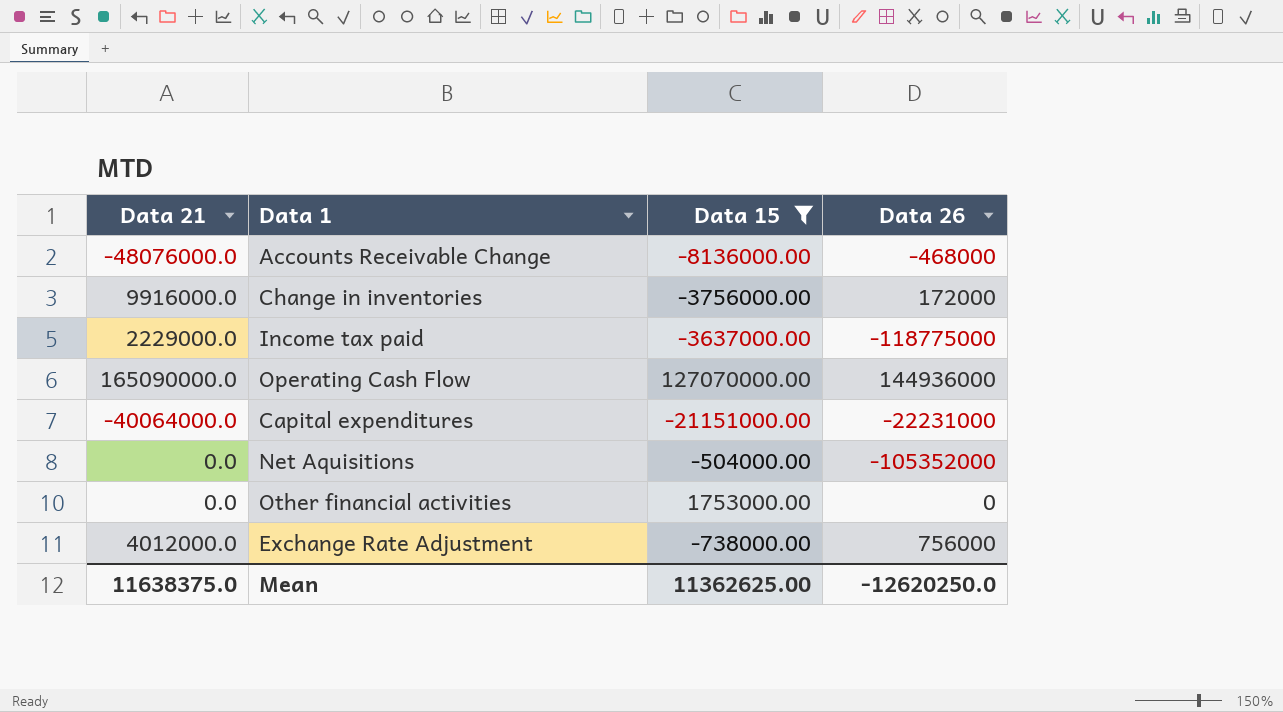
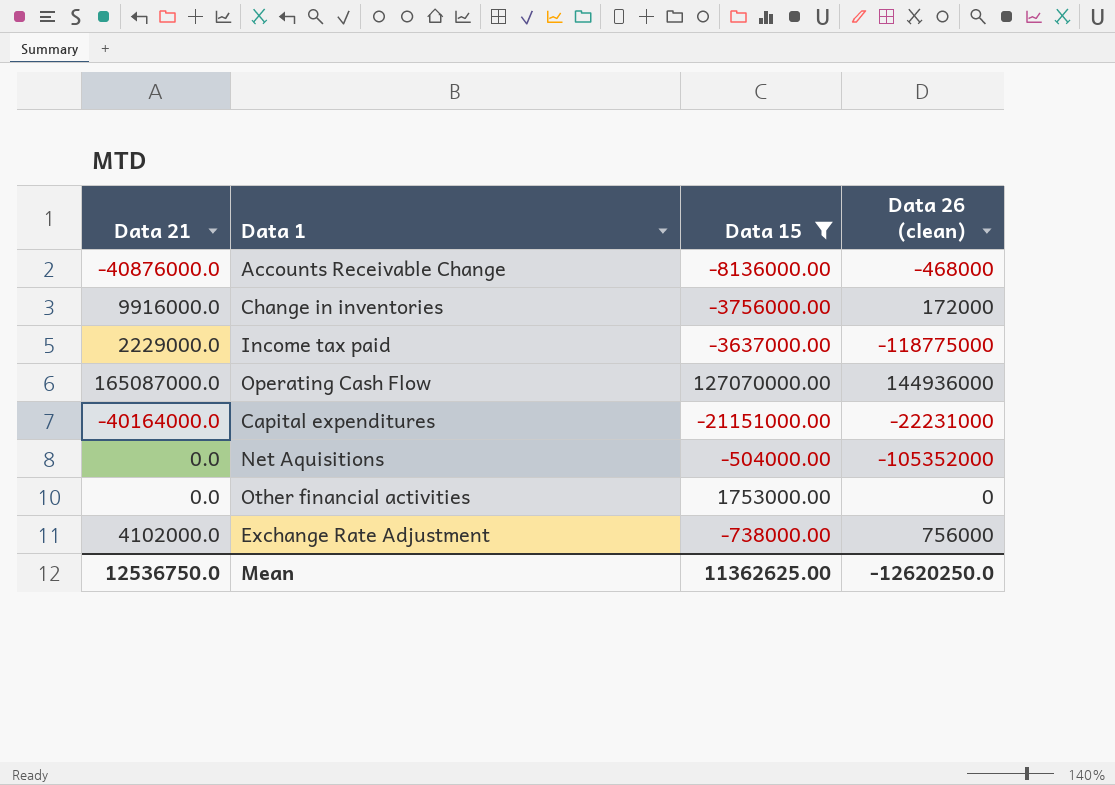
column name: Data 26 -> Data 26 (clean)
Accounts Receivable Change | Data 21: -48076000.0 -> -40876000.0
Operating Cash Flow | Data 21: 165090000.0 -> 165087000.0
Capital expenditures | Data 21: -40064000.0 -> -40164000.0
Exchange Rate Adjustment | Data 21: 4012000.0 -> 4102000.0
Mean | Data 21: 11638375.0 -> 12536750.0

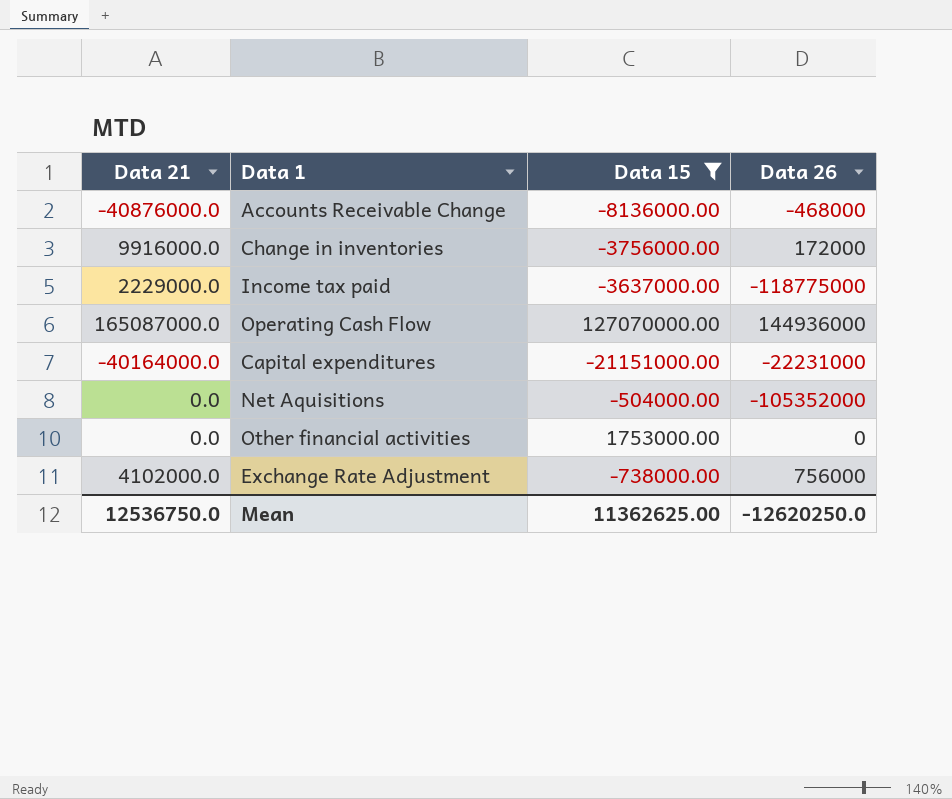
column name: Data 26 (clean) -> Data 26

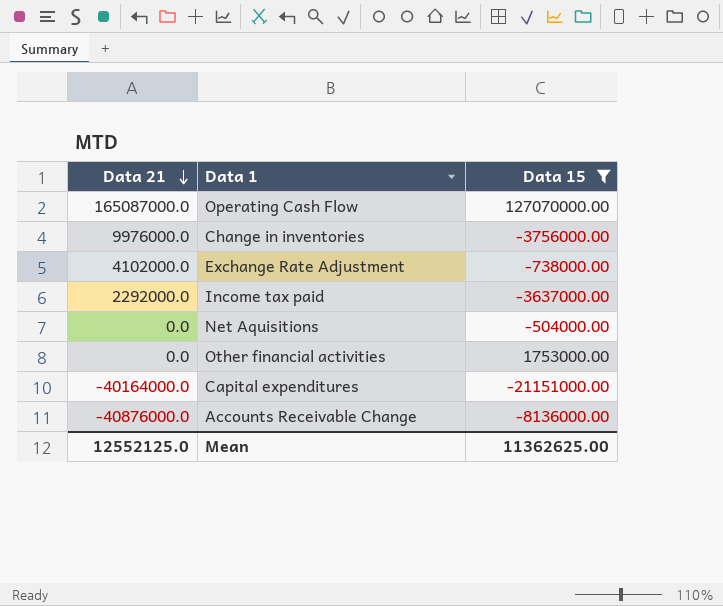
row order: none -> Data 21 descending
column Data 26 | position: 4 -> none
Change in inventories | Data 21: 9916000.0 -> 9976000.0
Income tax paid | Data 21: 2229000.0 -> 2292000.0
Mean | Data 21: 12536750.0 -> 12552125.0

